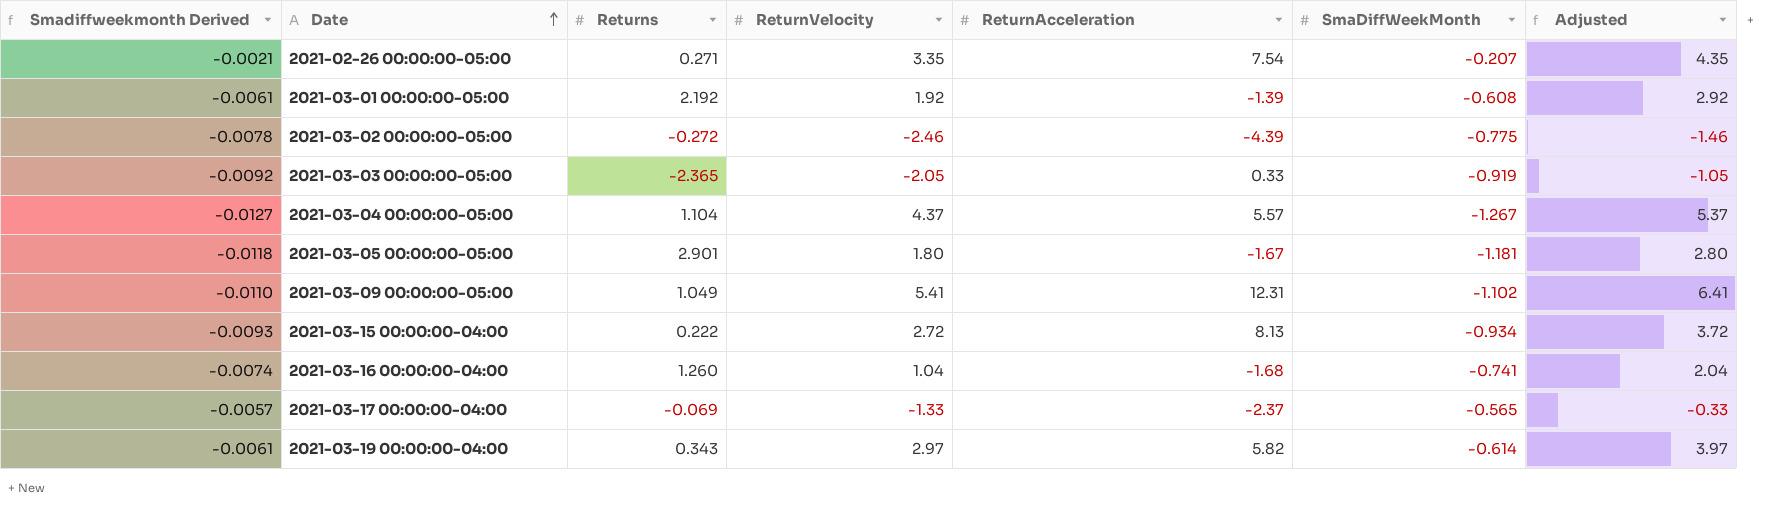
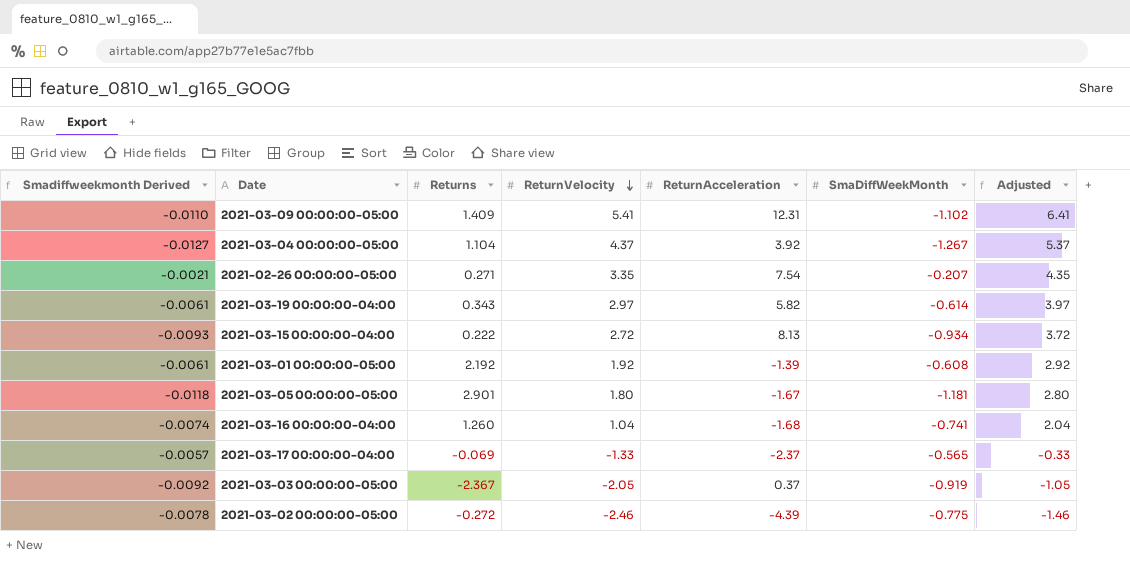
row order: Date ascending -> ReturnVelocity descending
2021-03-09 00:00:00-05:00 | Returns: 1.049 -> 1.409
2021-03-04 00:00:00-05:00 | ReturnAcceleration: 5.57 -> 3.92
2021-03-03 00:00:00-05:00 | Returns: -2.365 -> -2.367
2021-03-03 00:00:00-05:00 | ReturnAcceleration: 0.33 -> 0.37

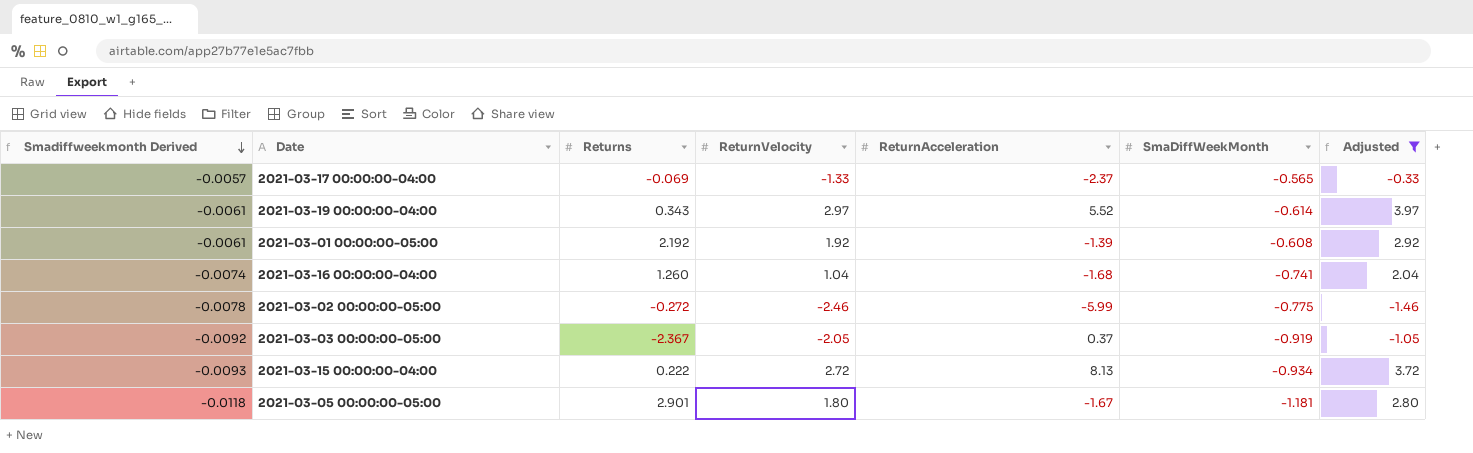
filter: none -> Adjusted <= 3.97
row order: ReturnVelocity descending -> Smadiffweekmonth Derived descending
2021-03-19 00:00:00-04:00 | ReturnAcceleration: 5.82 -> 5.52
2021-03-02 00:00:00-05:00 | ReturnAcceleration: -4.39 -> -5.99

